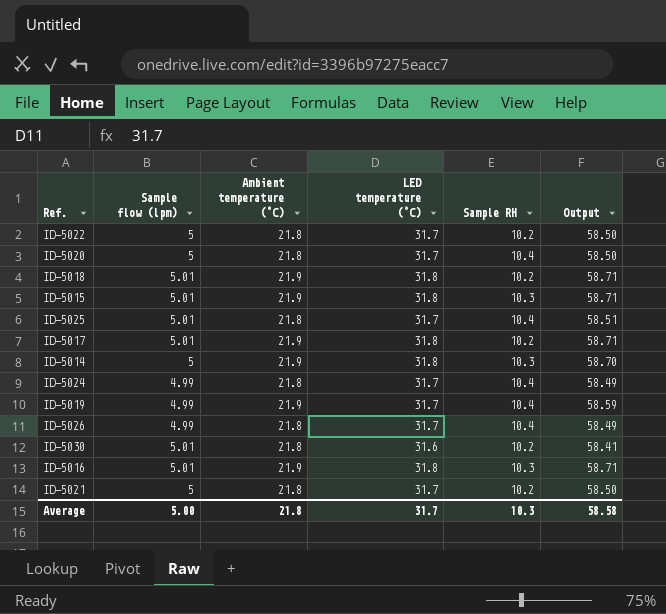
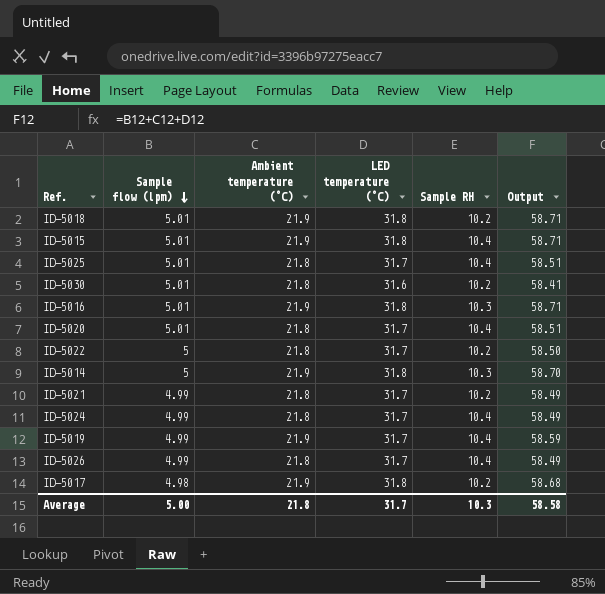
row order: none -> Sample flow (lpm) descending
ID-5015 | Sample RH: 10.3 -> 10.4
ID-5020 | Sample flow (lpm): 5 -> 5.01
ID-5020 | Output: 58.50 -> 58.51
ID-5021 | Sample flow (lpm): 5 -> 4.99
ID-5021 | Output: 58.50 -> 58.49
ID-5017 | Sample flow (lpm): 5.01 -> 4.98
ID-5017 | Output: 58.71 -> 58.68

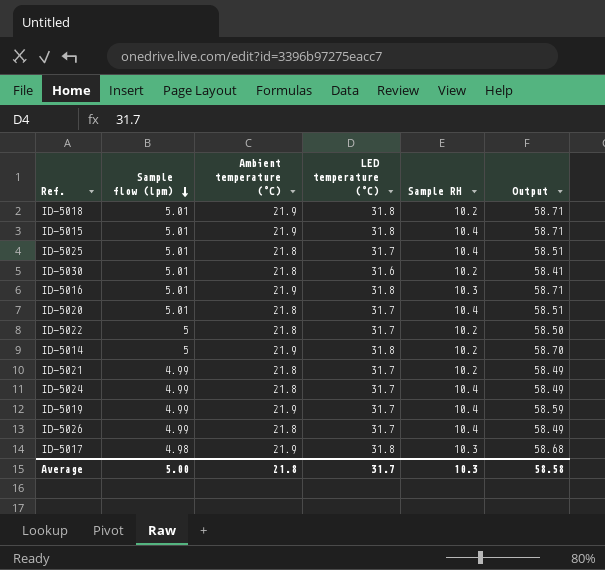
ID-5014 | Sample RH: 10.3 -> 10.2
ID-5017 | Sample RH: 10.2 -> 10.3

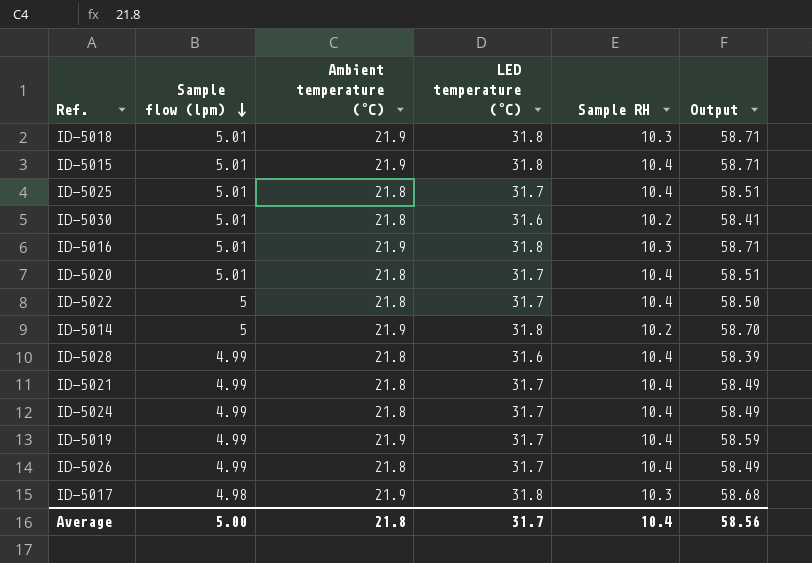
ID-5018 | Sample RH: 10.2 -> 10.3
ID-5022 | Sample RH: 10.2 -> 10.4
row ID-5028: none -> 4.99 | 21.8 | 31.6 | 10.4 | 58.39
ID-5021 | Sample RH: 10.2 -> 10.4
Average | Sample RH: 10.3 -> 10.4
Average | Output: 58.58 -> 58.56

